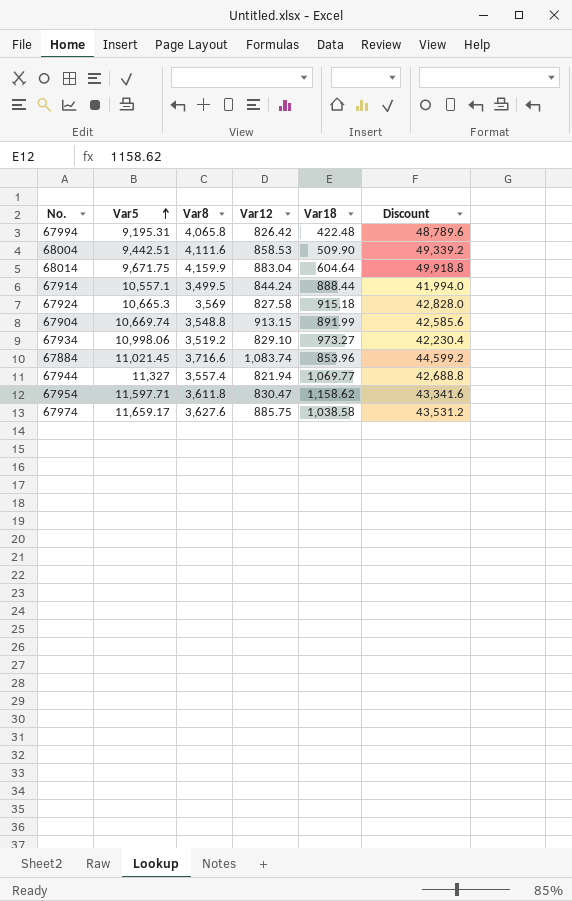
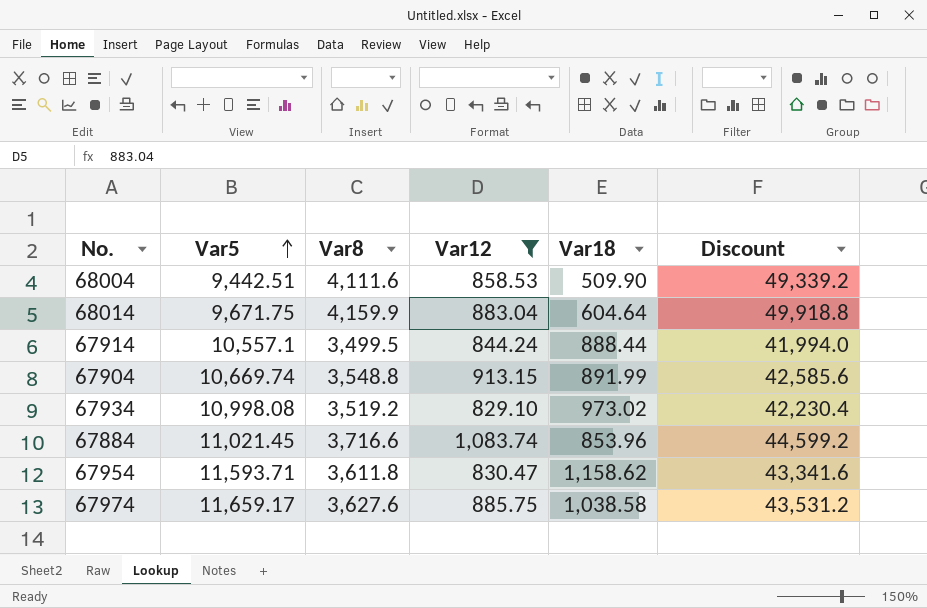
filter: none -> Var12 >= 829.10
67934 | Var5: 10,998.06 -> 10,998.08
67934 | Var18: 973.27 -> 973.02
67954 | Var5: 11,597.71 -> 11,593.71

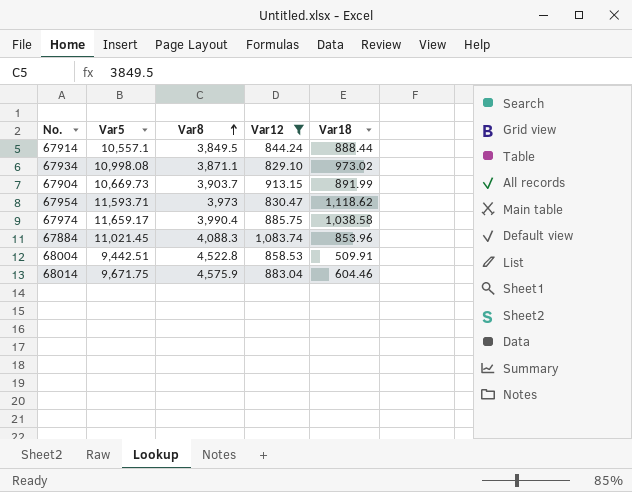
row order: Var5 ascending -> Var8 ascending
column Discount | formula: [Var8] * 12 -> none
67914 | Var8: 3,499.5 -> 3,849.5
67934 | Var8: 3,519.2 -> 3,871.1
67904 | Var5: 10,669.74 -> 10,669.73
67904 | Var8: 3,548.8 -> 3,903.7
67954 | Var8: 3,611.8 -> 3,973
67954 | Var18: 1,158.62 -> 1,118.62
67974 | Var8: 3,627.6 -> 3,990.4
67884 | Var8: 3,716.6 -> 4,088.3
68004 | Var8: 4,111.6 -> 4,522.8
68004 | Var18: 509.90 -> 509.91
68014 | Var8: 4,159.9 -> 4,575.9
68014 | Var18: 604.64 -> 604.46

